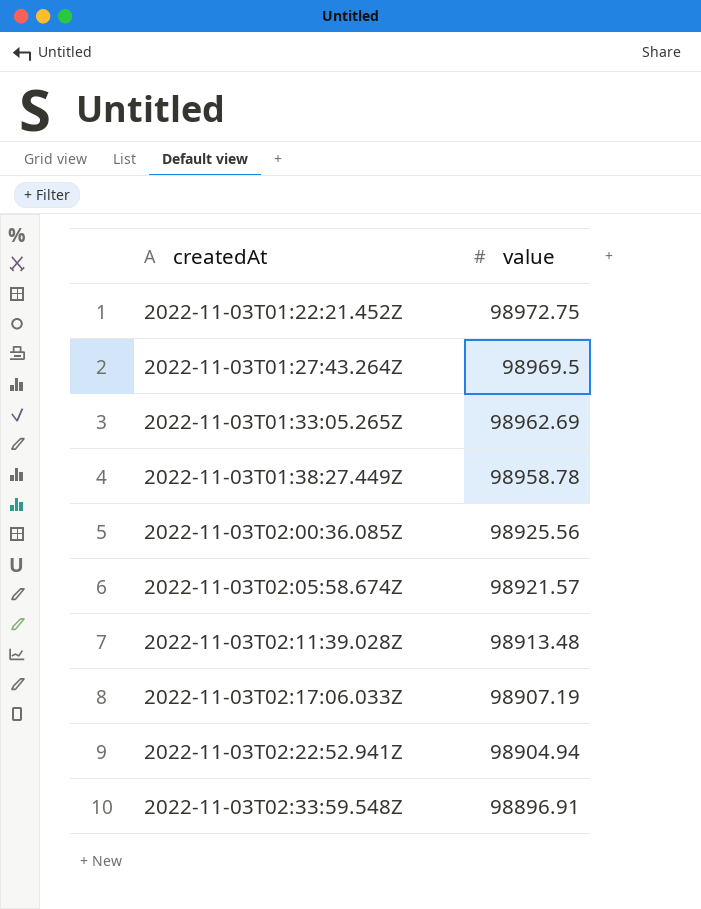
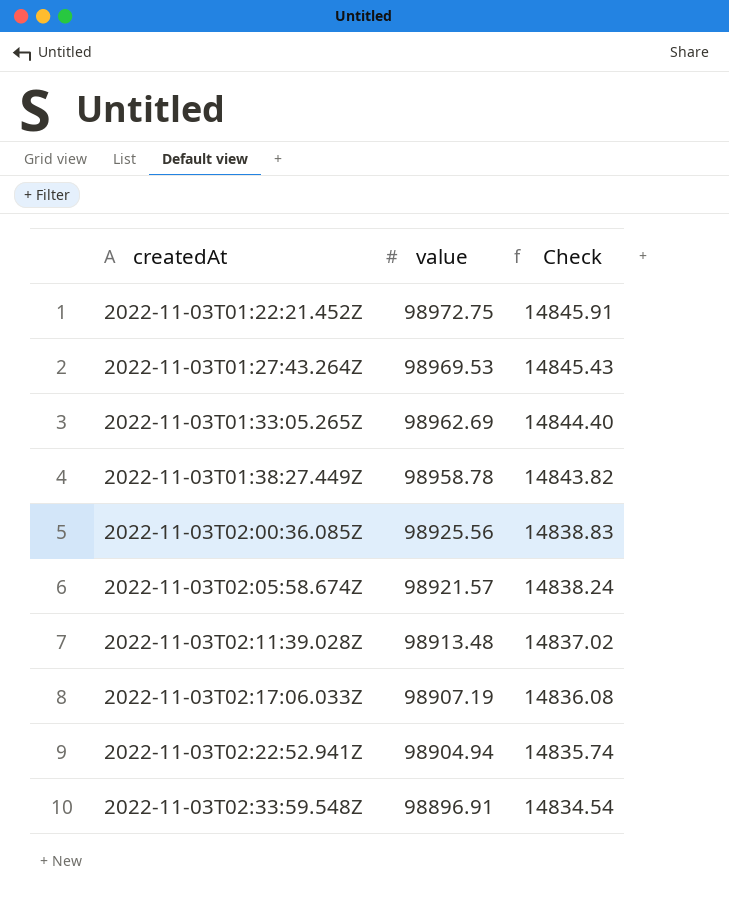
column Check | formula: none -> [value] * 0.15
2022-11-03T01:27:43.264Z | value: 98969.5 -> 98969.53

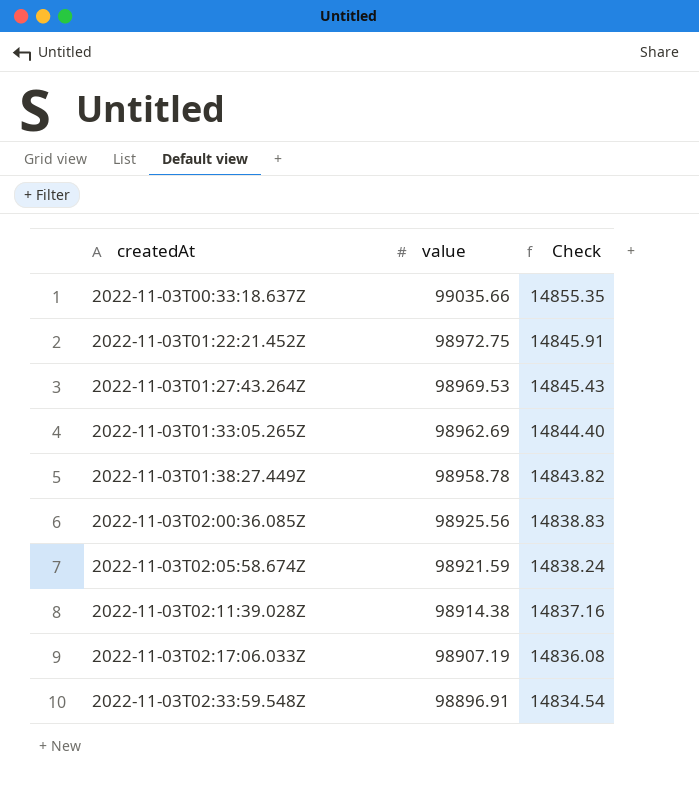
row 2022-11-03T02:22:52.941Z: 98904.94 | 14835.74 -> none
row 2022-11-03T00:33:18.637Z: none -> 99035.66 | 14855.35
2022-11-03T02:05:58.674Z | value: 98921.57 -> 98921.59
2022-11-03T02:11:39.028Z | value: 98913.48 -> 98914.38
2022-11-03T02:11:39.028Z | Check: 14837.02 -> 14837.16

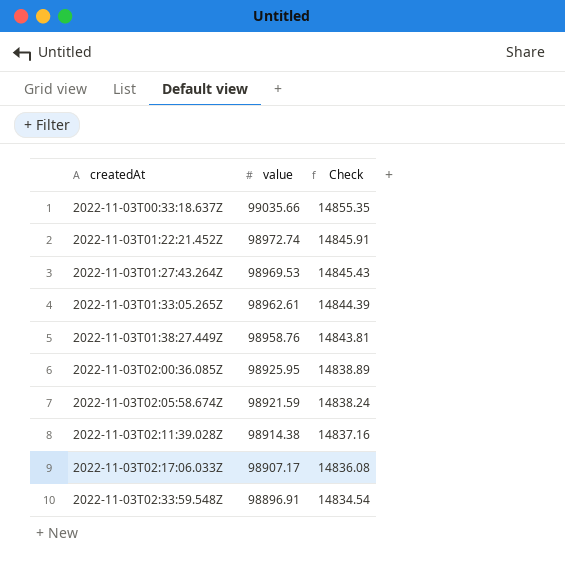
2022-11-03T01:22:21.452Z | value: 98972.75 -> 98972.74
2022-11-03T01:33:05.265Z | value: 98962.69 -> 98962.61
2022-11-03T01:33:05.265Z | Check: 14844.40 -> 14844.39
2022-11-03T01:38:27.449Z | value: 98958.78 -> 98958.76
2022-11-03T01:38:27.449Z | Check: 14843.82 -> 14843.81
2022-11-03T02:00:36.085Z | value: 98925.56 -> 98925.95
2022-11-03T02:00:36.085Z | Check: 14838.83 -> 14838.89
2022-11-03T02:17:06.033Z | value: 98907.19 -> 98907.17

